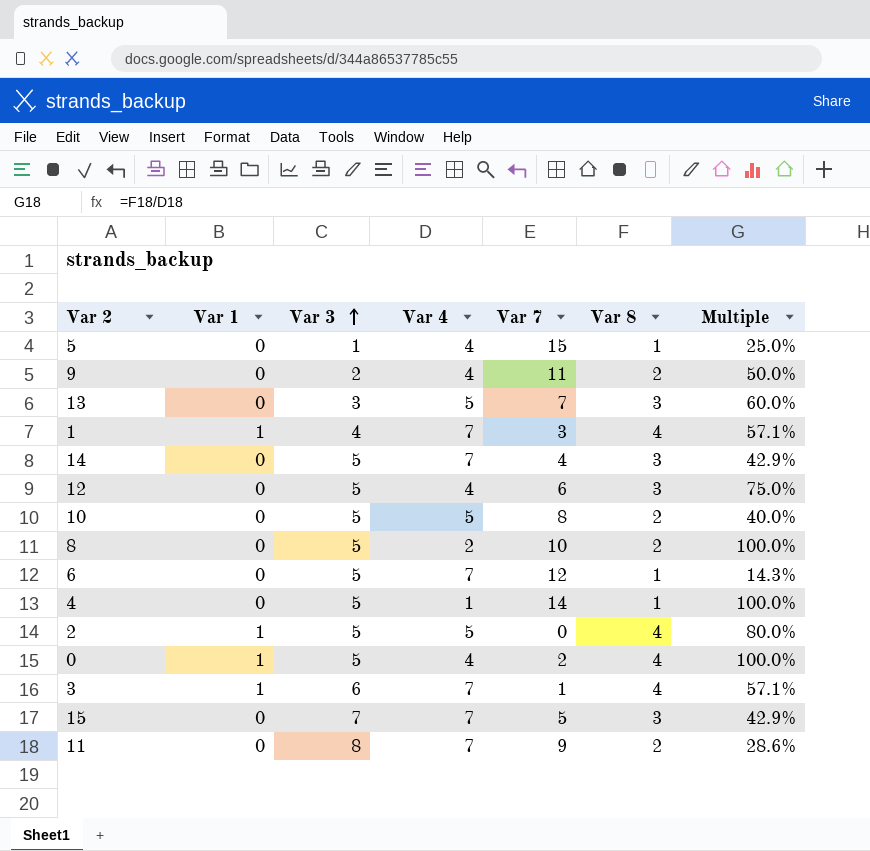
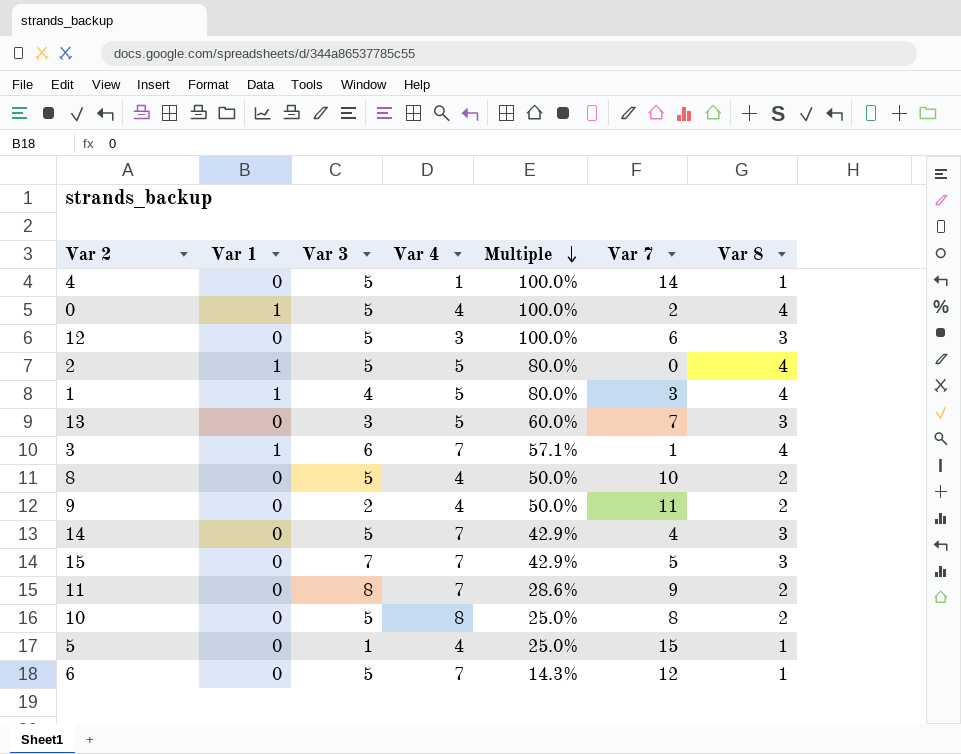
row order: Var 3 ascending -> Multiple descending
column Multiple | position: 7 -> 5
12 | Var 4: 4 -> 3
12 | Multiple: 75.0% -> 100.0%
1 | Var 4: 7 -> 5
1 | Multiple: 57.1% -> 80.0%
8 | Var 4: 2 -> 4
8 | Multiple: 100.0% -> 50.0%
10 | Var 4: 5 -> 8
10 | Multiple: 40.0% -> 25.0%

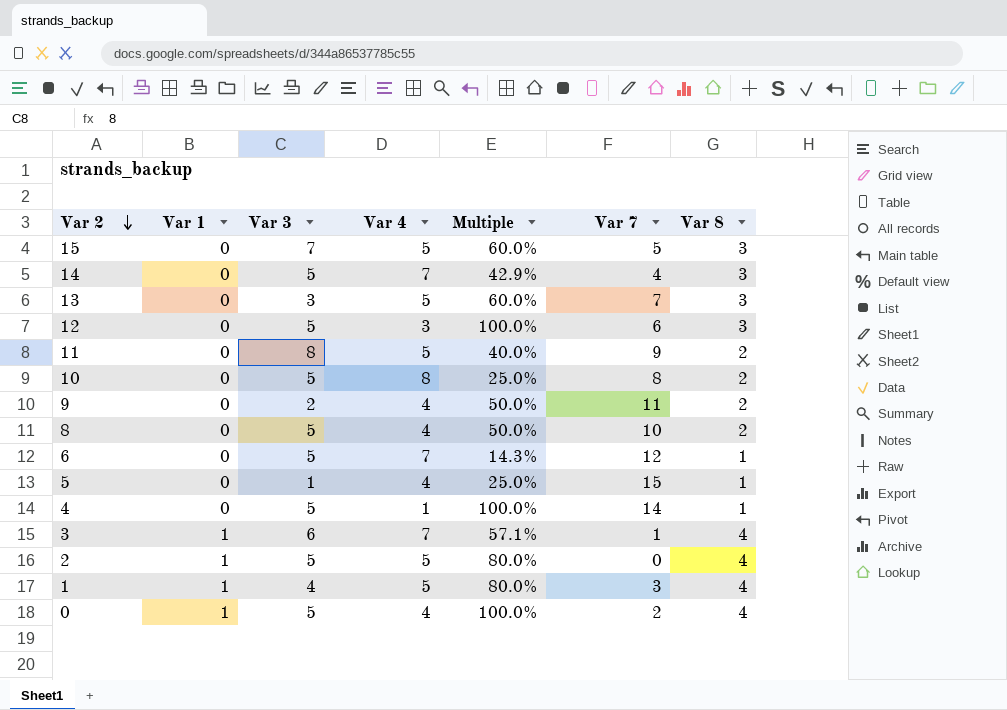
row order: Multiple descending -> Var 2 descending
15 | Var 4: 7 -> 5
15 | Multiple: 42.9% -> 60.0%
11 | Var 4: 7 -> 5
11 | Multiple: 28.6% -> 40.0%

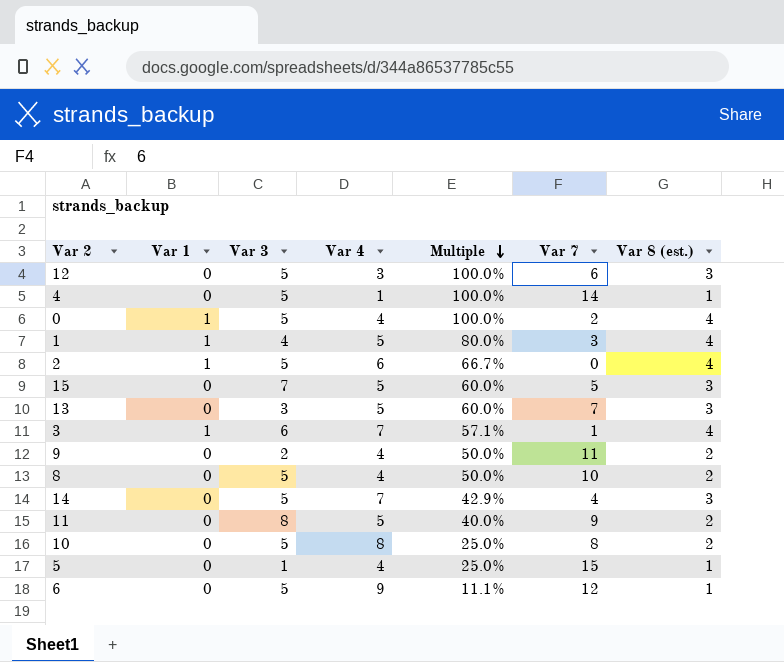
row order: Var 2 descending -> Multiple descending
column name: Var 8 -> Var 8 (est.)
2 | Var 4: 5 -> 6
2 | Multiple: 80.0% -> 66.7%
6 | Var 4: 7 -> 9
6 | Multiple: 14.3% -> 11.1%

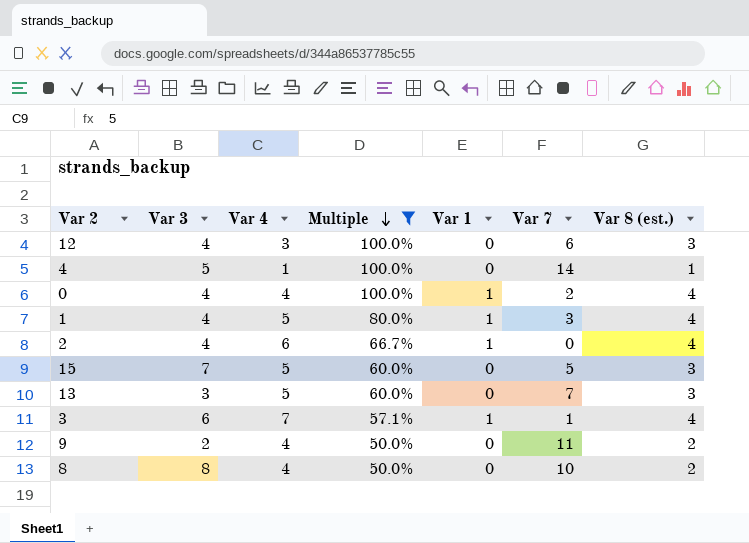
filter: none -> Multiple >= 50.0%
column Var 1 | position: 2 -> 5
12 | Var 3: 5 -> 4
0 | Var 3: 5 -> 4
2 | Var 3: 5 -> 4
8 | Var 3: 5 -> 8

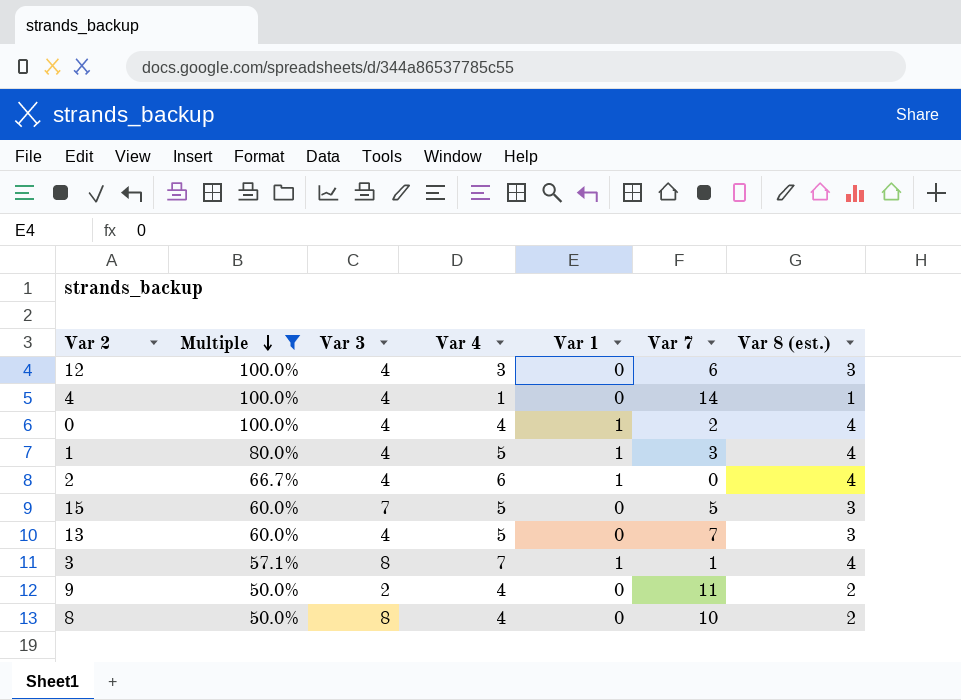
column Multiple | position: 4 -> 2
4 | Var 3: 5 -> 4
13 | Var 3: 3 -> 4
3 | Var 3: 6 -> 8

